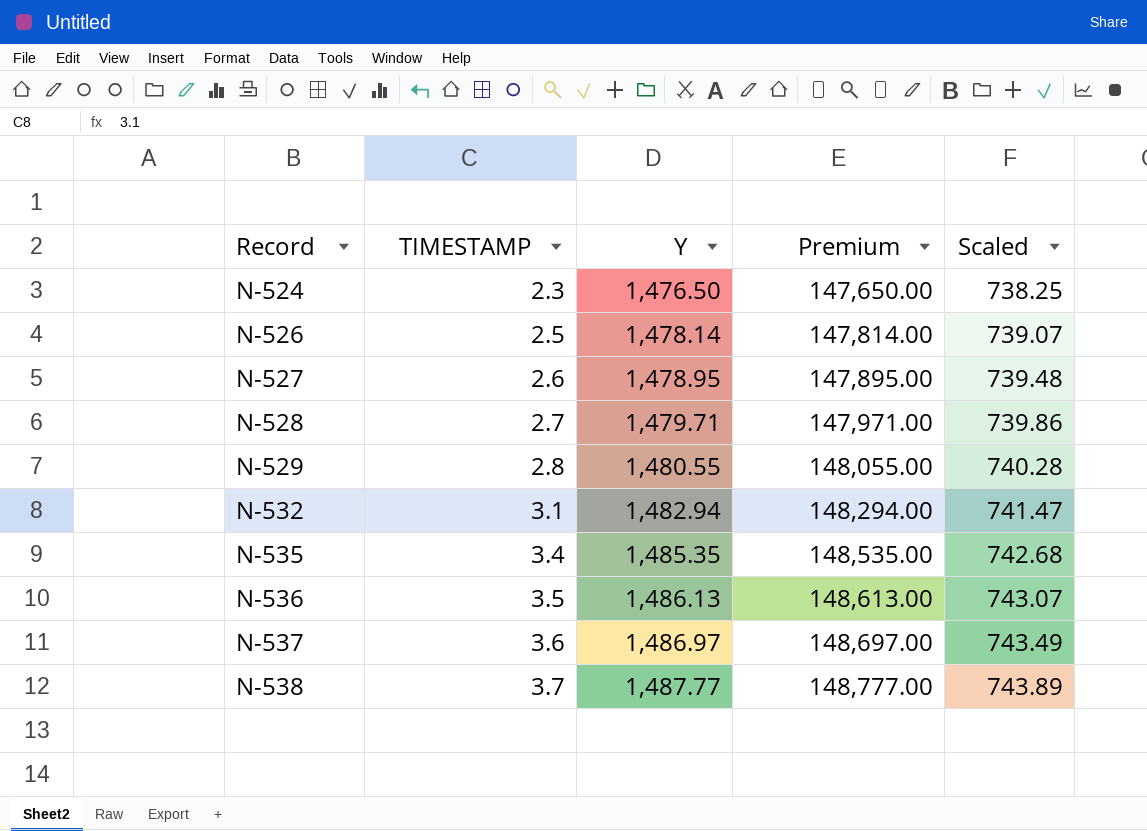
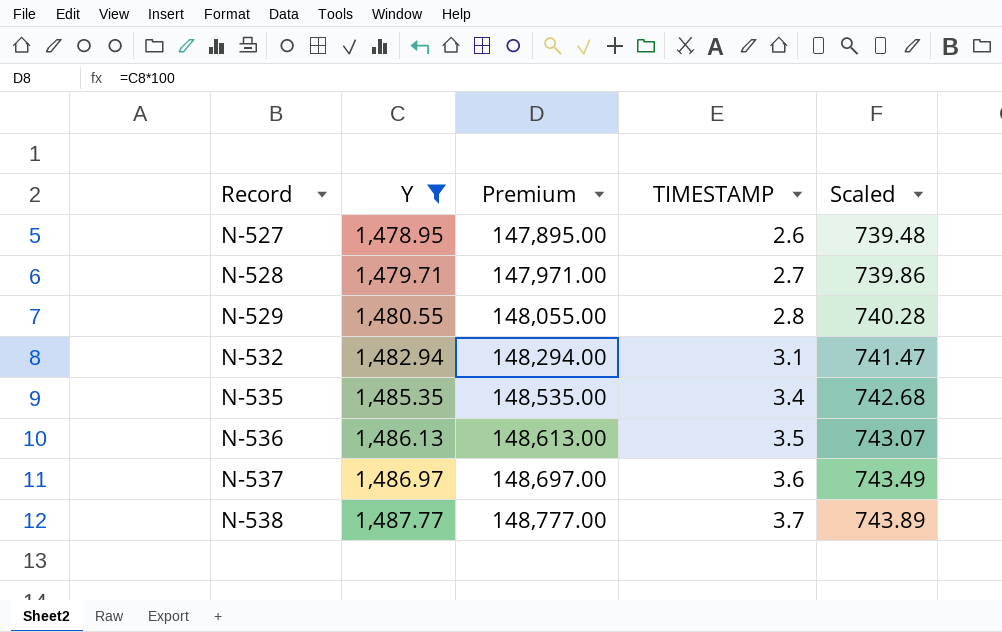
filter: none -> Y >= 1,478.95
column TIMESTAMP | position: 2 -> 4

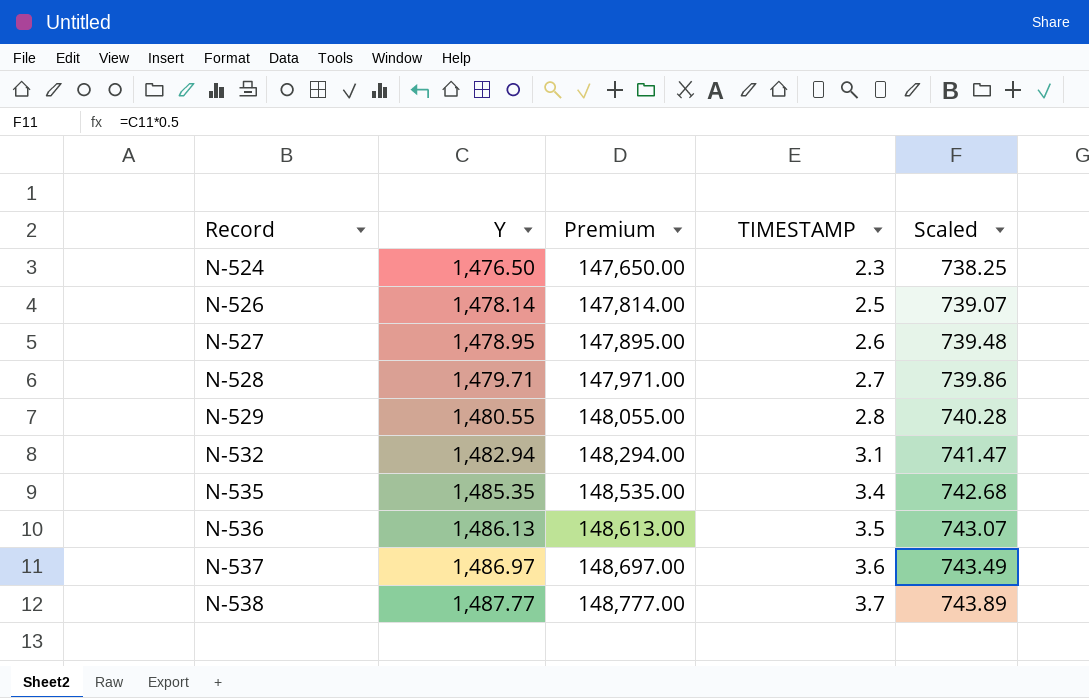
filter: Y >= 1,478.95 -> none

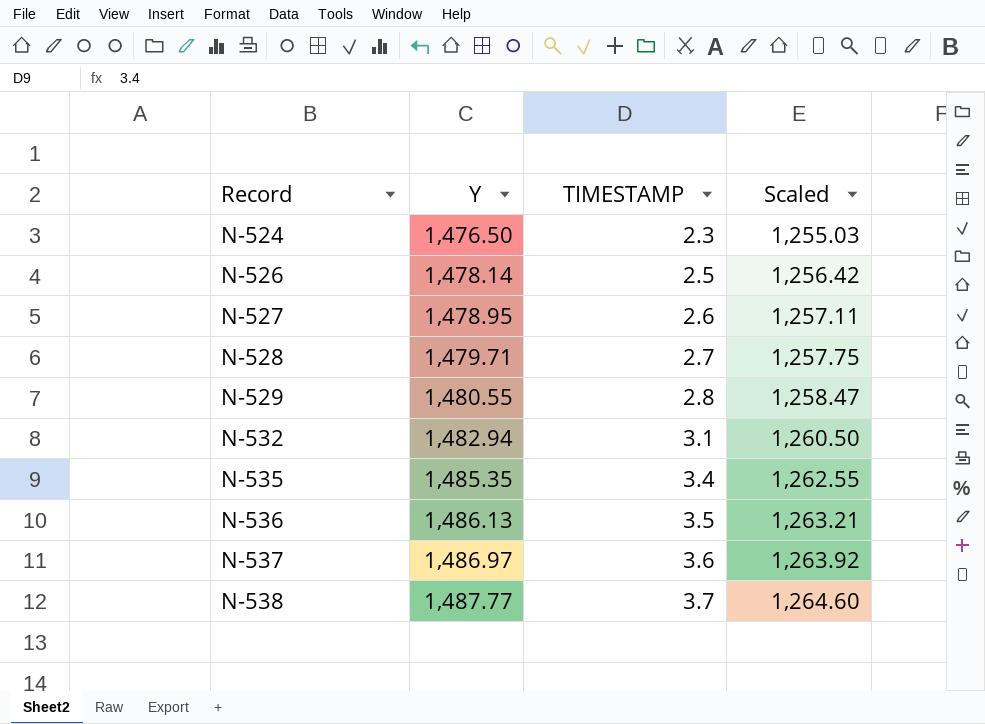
column Premium | formula: [Y] * 100 -> none
column Scaled | formula: [Y] * 0.5 -> [Y] * 0.85

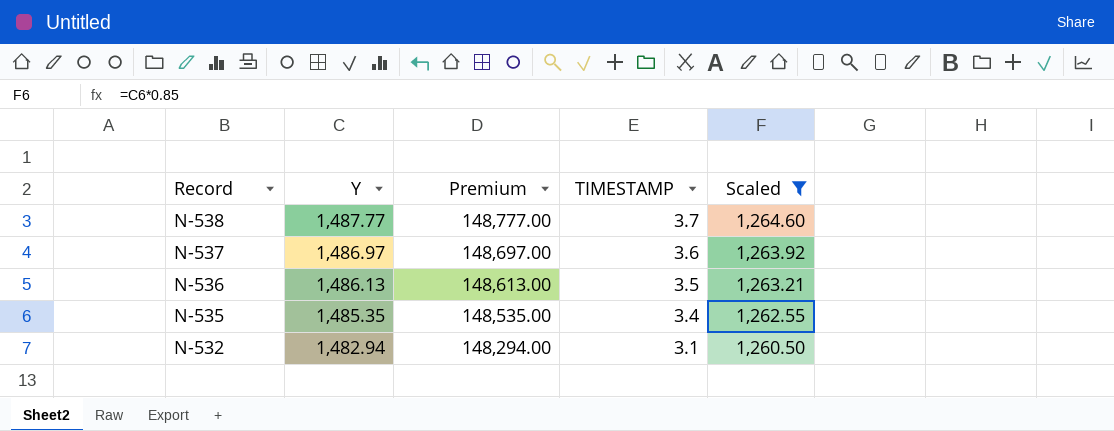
filter: none -> Scaled >= 1,260.50
row order: Record ascending -> Record descending
column Premium | formula: none -> [Y] * 100

